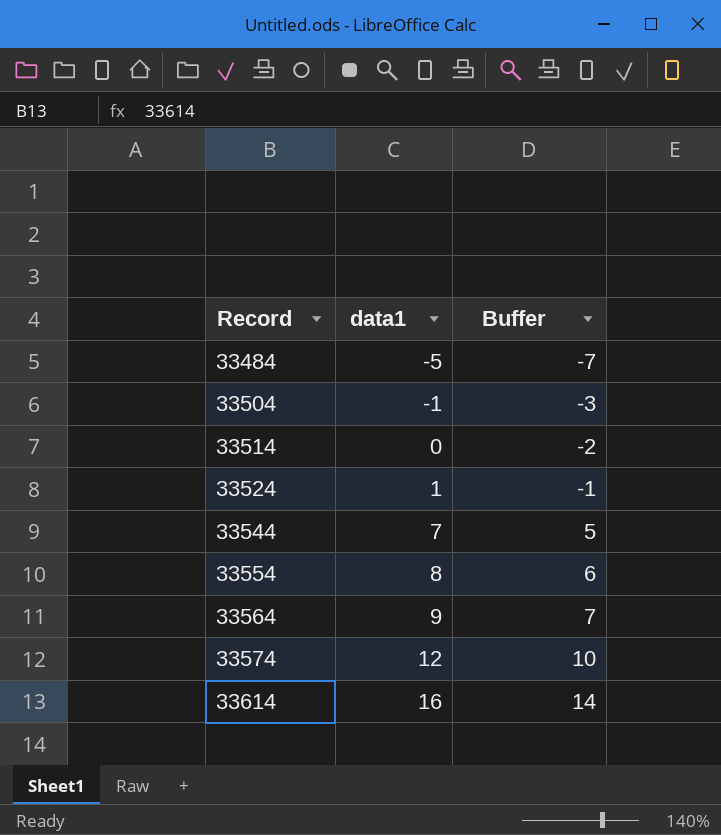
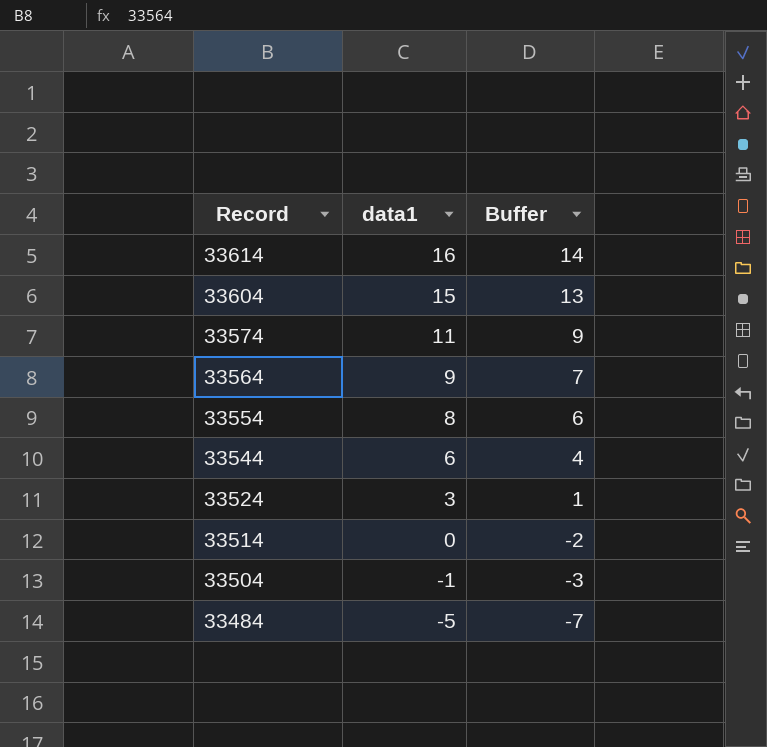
row order: Record ascending -> Record descending
row 33604: none -> 15 | 13
33574 | data1: 12 -> 11
33574 | Buffer: 10 -> 9
33544 | data1: 7 -> 6
33544 | Buffer: 5 -> 4
33524 | data1: 1 -> 3
33524 | Buffer: -1 -> 1

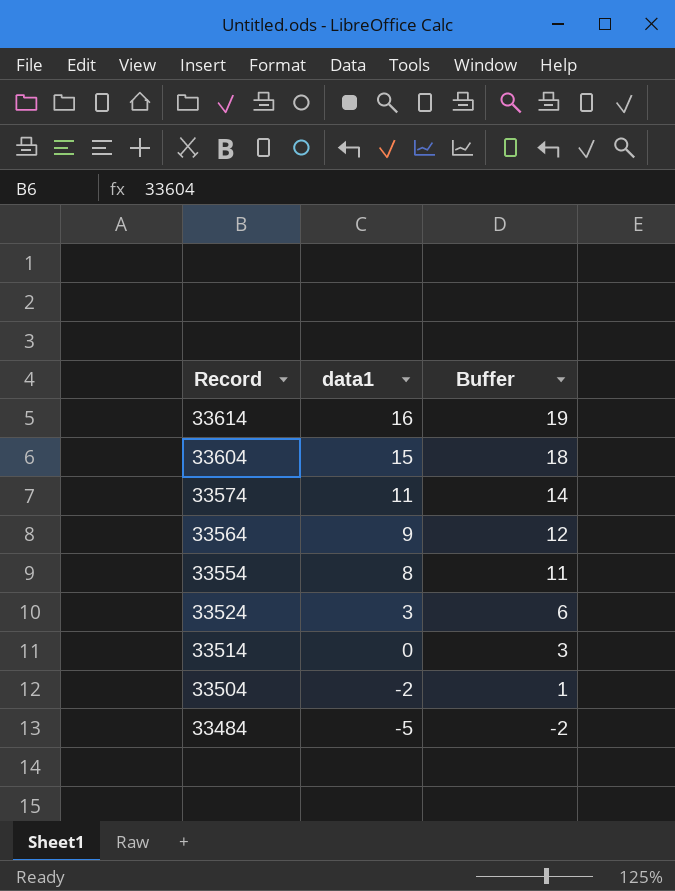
column Buffer | formula: [data1] - 2 -> [data1] + 3
row 33544: 6 | 4 -> none
33504 | data1: -1 -> -2

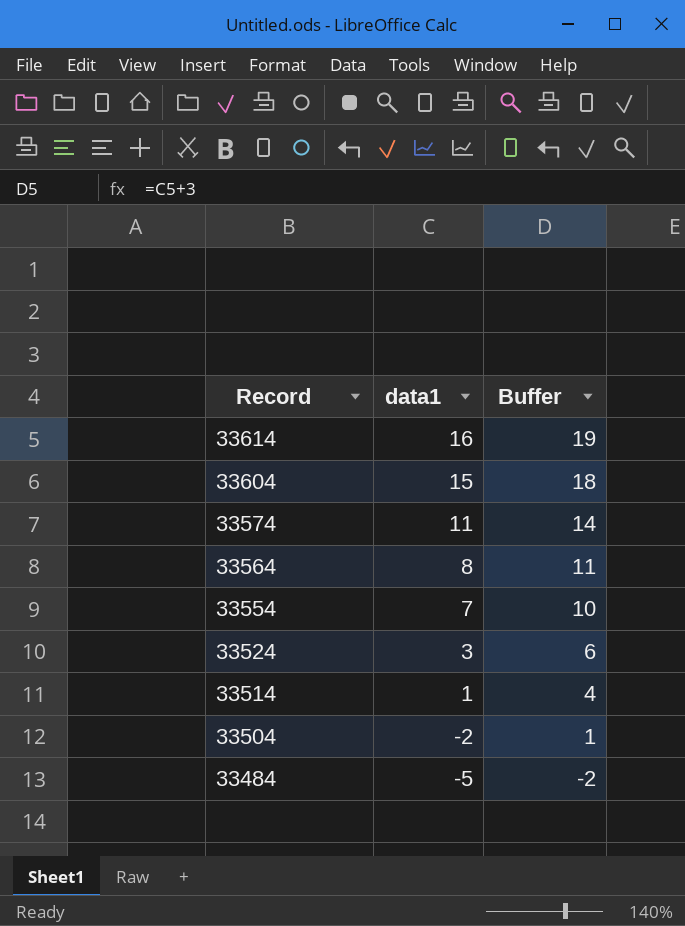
33564 | data1: 9 -> 8
33564 | Buffer: 12 -> 11
33554 | data1: 8 -> 7
33554 | Buffer: 11 -> 10
33514 | data1: 0 -> 1
33514 | Buffer: 3 -> 4

